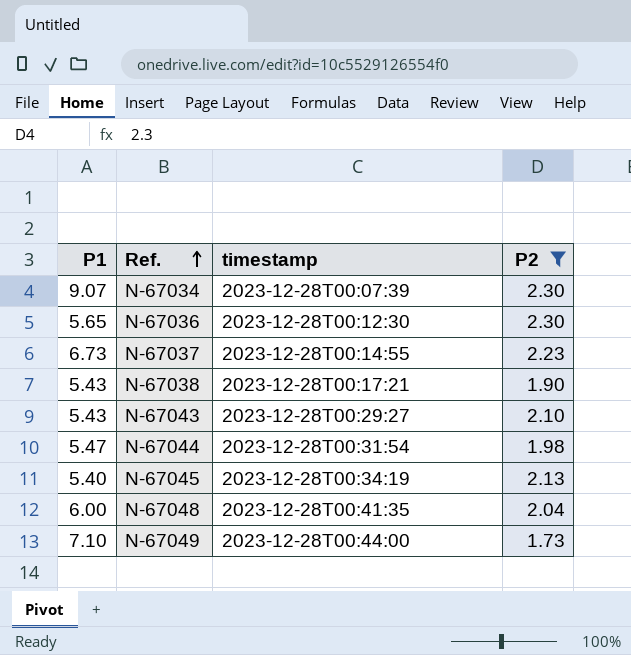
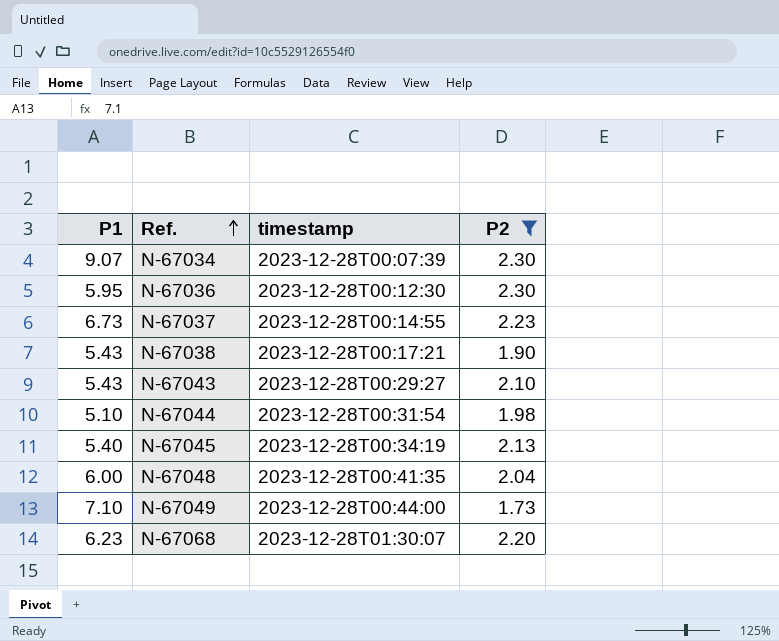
N-67036 | P1: 5.65 -> 5.95
N-67044 | P1: 5.47 -> 5.10
row N-67068: none -> 6.23 | 2023-12-28T01:30:07 | 2.20

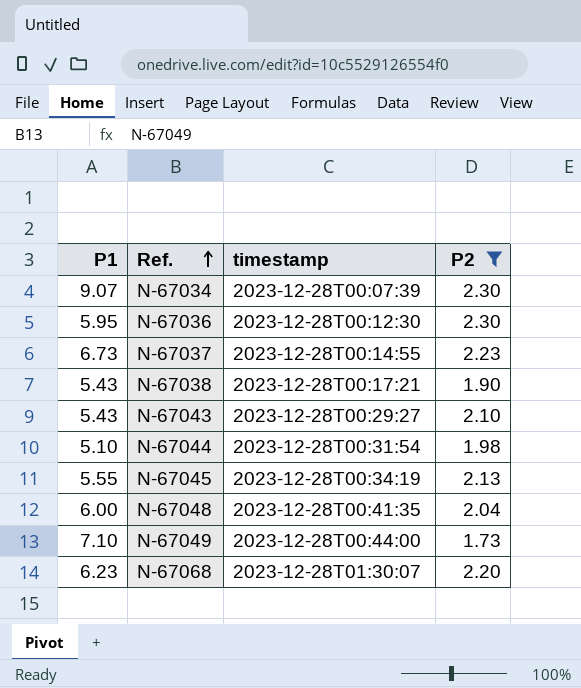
N-67045 | P1: 5.40 -> 5.55

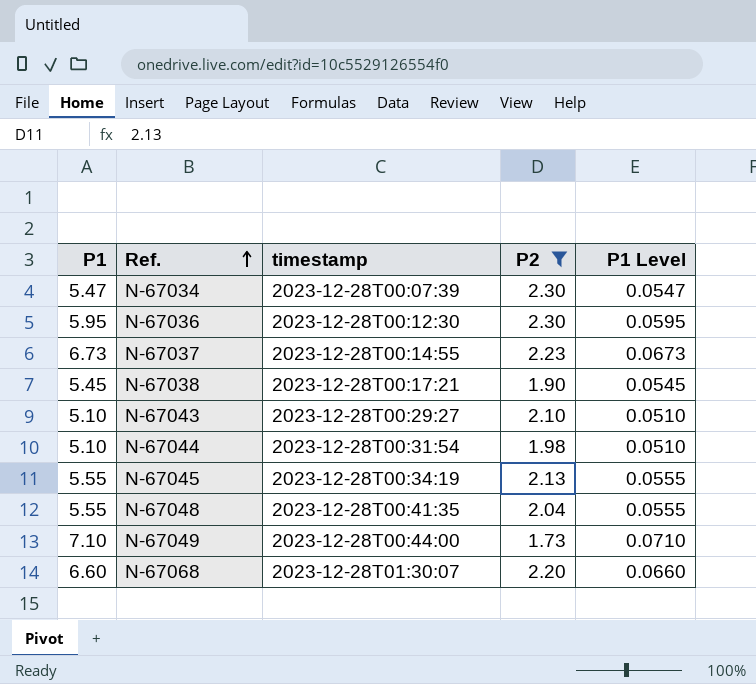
column P1 Level | formula: none -> [P1] * 0.01
N-67034 | P1: 9.07 -> 5.47
N-67038 | P1: 5.43 -> 5.45
N-67043 | P1: 5.43 -> 5.10
N-67048 | P1: 6.00 -> 5.55
N-67068 | P1: 6.23 -> 6.60

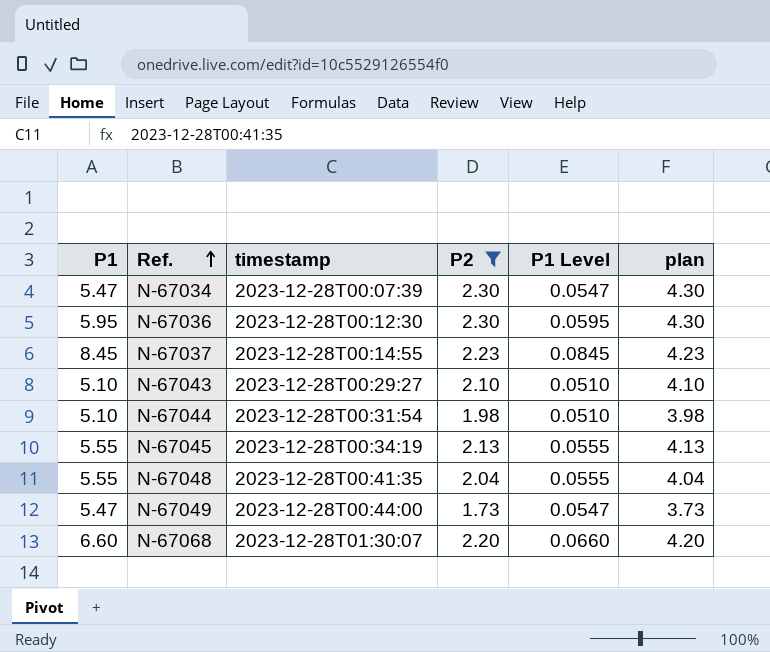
column plan | formula: none -> [P2] + 2
row N-67038: 5.45 | 2023-12-28T00:17:21 | 1.90 | 0.0545 -> none
N-67037 | P1: 6.73 -> 8.45
N-67037 | P1 Level: 0.0673 -> 0.0845
N-67049 | P1: 7.10 -> 5.47
N-67049 | P1 Level: 0.0710 -> 0.0547

